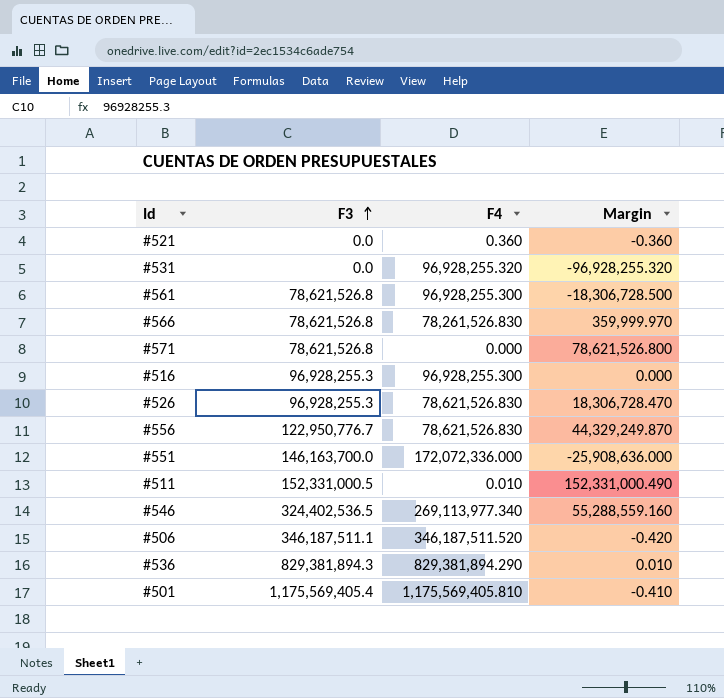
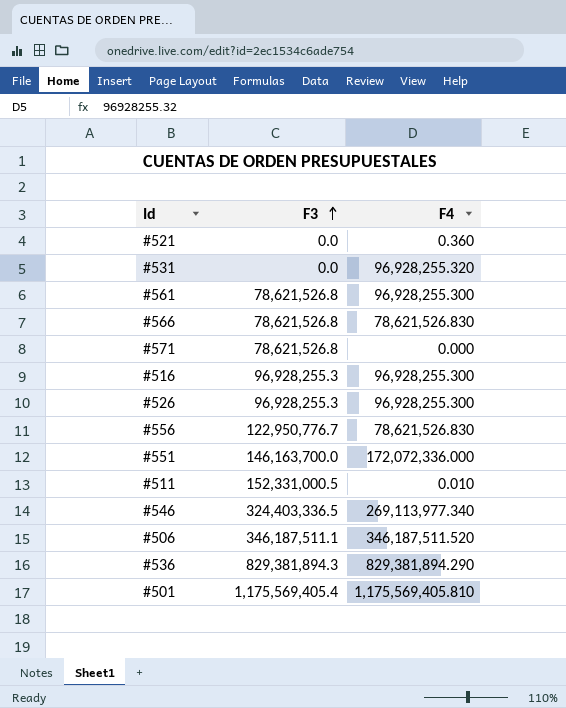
column Margin | formula: [F3] - [F4] -> none
#566 | F4: 78,261,526.830 -> 78,621,526.830
#526 | F4: 78,621,526.830 -> 96,928,255.300
#546 | F3: 324,402,536.5 -> 324,403,336.5

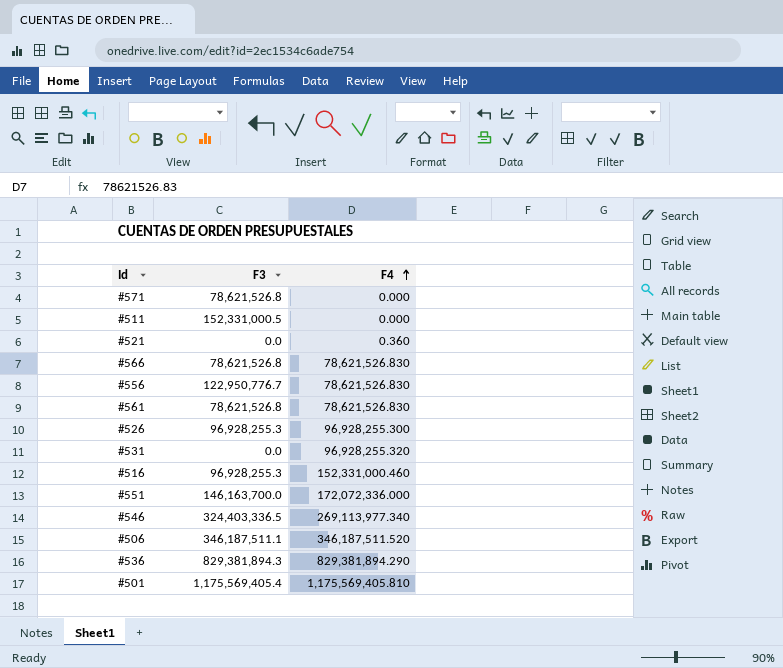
row order: F3 ascending -> F4 ascending
#511 | F4: 0.010 -> 0.000
#561 | F4: 96,928,255.300 -> 78,621,526.830
#516 | F4: 96,928,255.300 -> 152,331,000.460

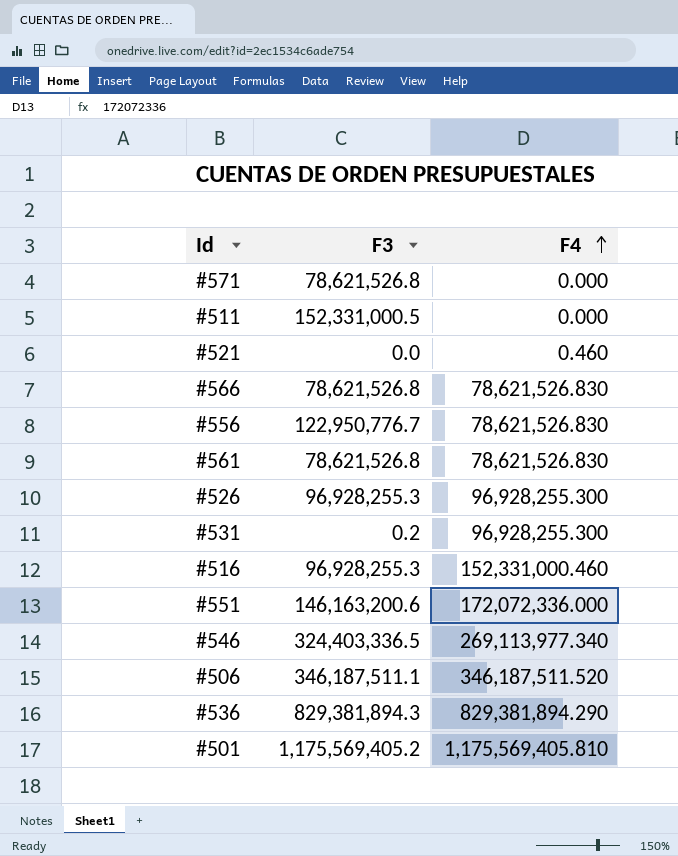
#521 | F4: 0.360 -> 0.460
#531 | F3: 0.0 -> 0.2
#531 | F4: 96,928,255.320 -> 96,928,255.300
#551 | F3: 146,163,700.0 -> 146,163,200.6
#501 | F3: 1,175,569,405.4 -> 1,175,569,405.2

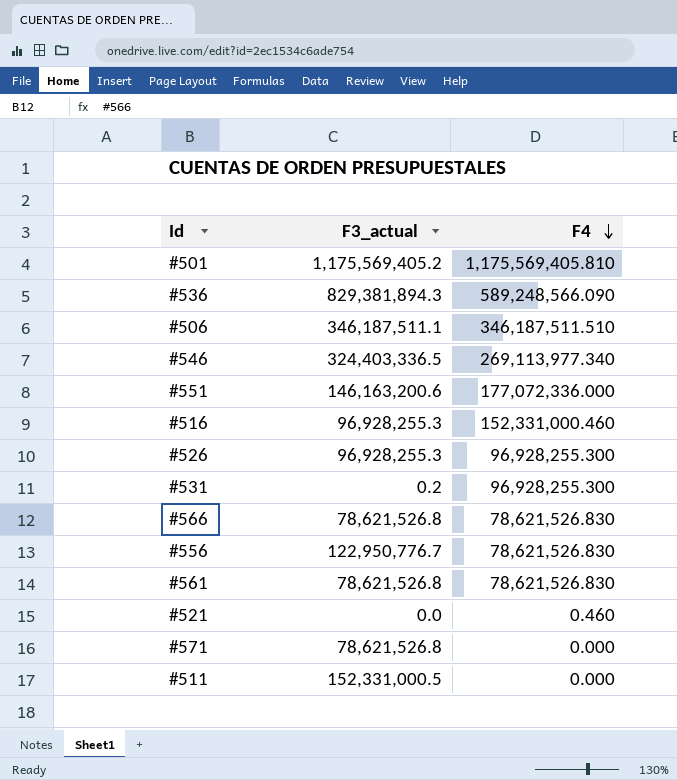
row order: F4 ascending -> F4 descending
column name: F3 -> F3_actual
#536 | F4: 829,381,894.290 -> 589,248,566.090
#506 | F4: 346,187,511.520 -> 346,187,511.510
#551 | F4: 172,072,336.000 -> 177,072,336.000

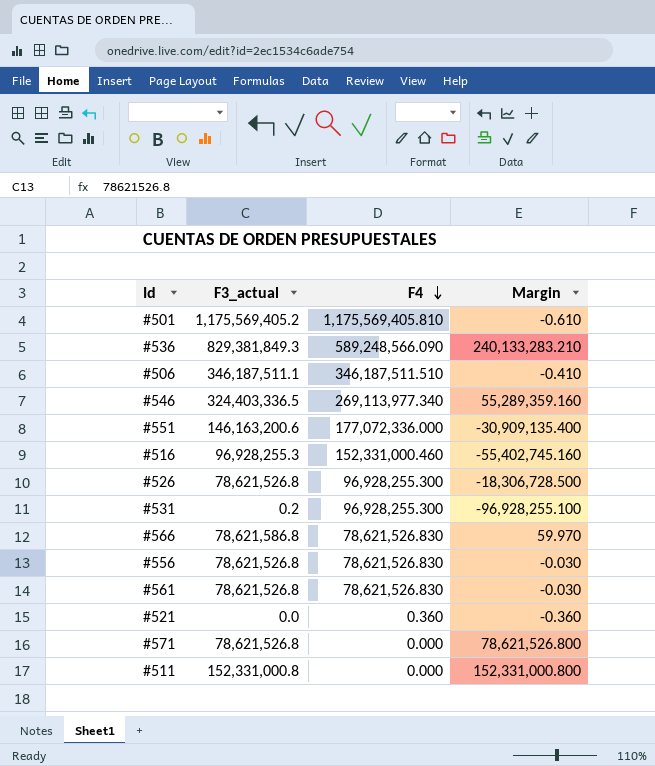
column Margin | formula: none -> [F3_actual] - [F4]
#536 | F3_actual: 829,381,894.3 -> 829,381,849.3
#526 | F3_actual: 96,928,255.3 -> 78,621,526.8
#566 | F3_actual: 78,621,526.8 -> 78,621,586.8
#556 | F3_actual: 122,950,776.7 -> 78,621,526.8
#521 | F4: 0.460 -> 0.360
#511 | F3_actual: 152,331,000.5 -> 152,331,000.8

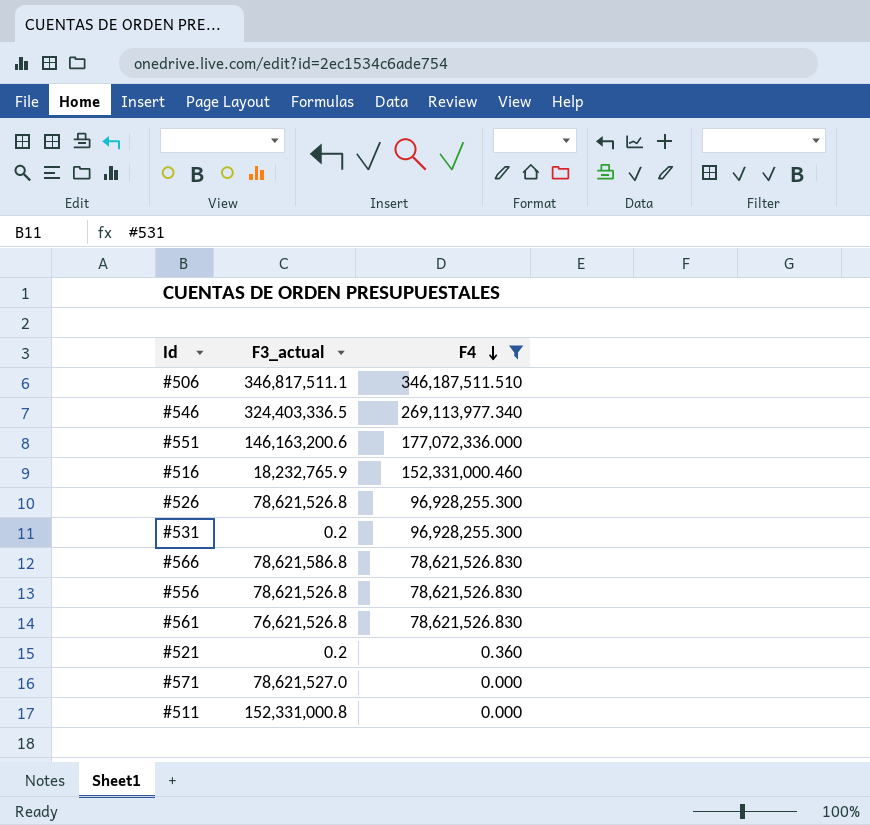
filter: none -> F4 <= 346,187,511.510
column Margin | formula: [F3_actual] - [F4] -> none
#506 | F3_actual: 346,187,511.1 -> 346,817,511.1
#516 | F3_actual: 96,928,255.3 -> 18,232,765.9
#561 | F3_actual: 78,621,526.8 -> 76,621,526.8
#521 | F3_actual: 0.0 -> 0.2
#571 | F3_actual: 78,621,526.8 -> 78,621,527.0

